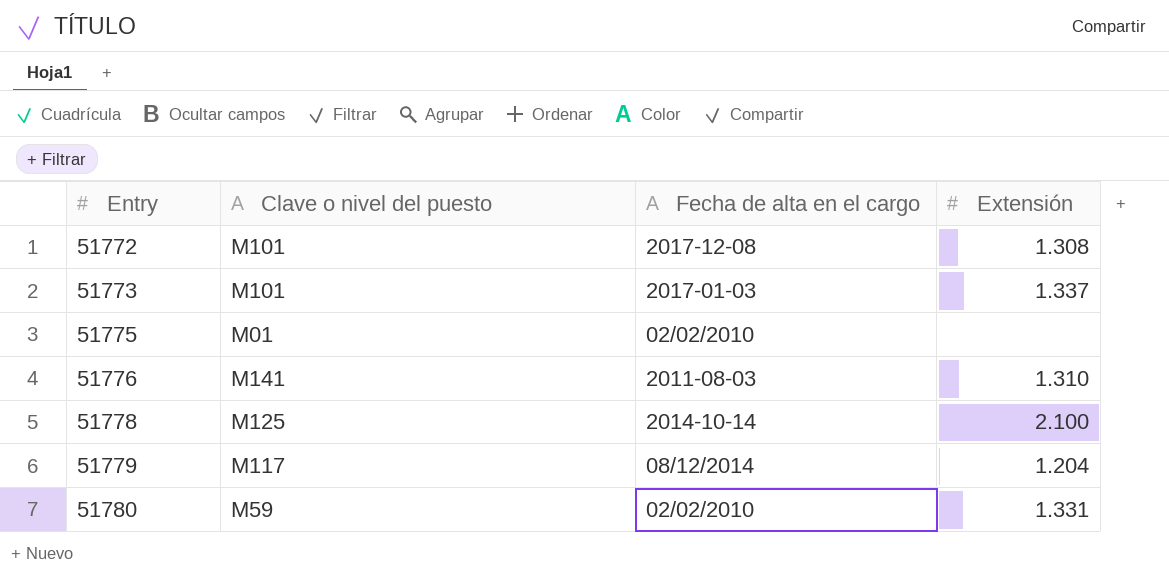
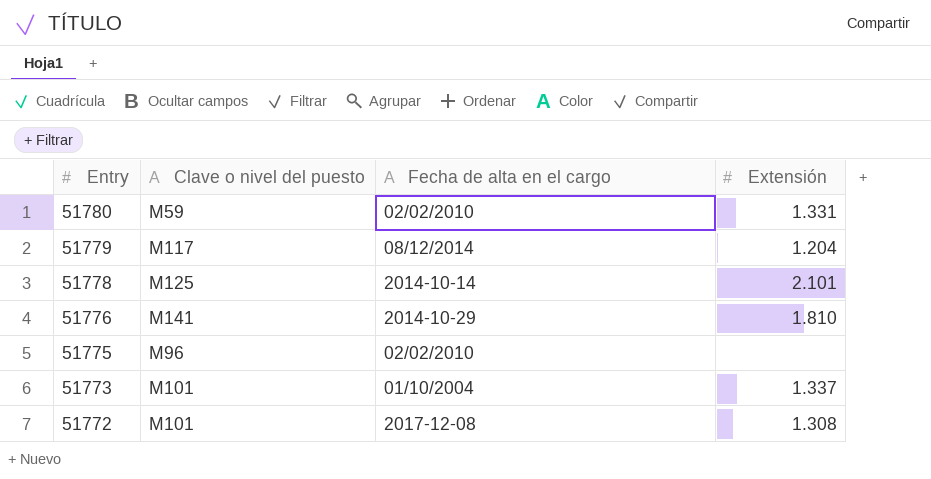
row order: Entry ascending -> Entry descending
51778 | Extensión: 2.100 -> 2.101
51776 | Fecha de alta en el cargo: 2011-08-03 -> 2014-10-29
51776 | Extensión: 1.310 -> 1.810
51775 | Clave o nivel del puesto: M01 -> M96
51773 | Fecha de alta en el cargo: 2017-01-03 -> 01/10/2004

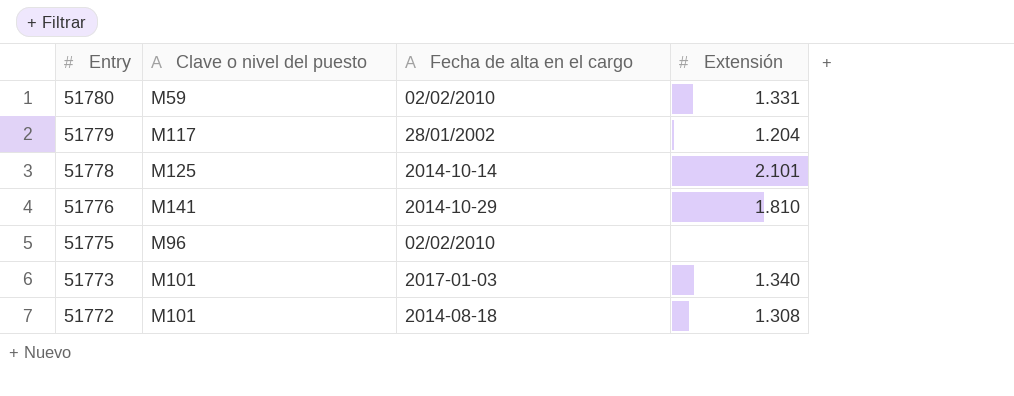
51779 | Fecha de alta en el cargo: 08/12/2014 -> 28/01/2002
51773 | Fecha de alta en el cargo: 01/10/2004 -> 2017-01-03
51773 | Extensión: 1.337 -> 1.340
51772 | Fecha de alta en el cargo: 2017-12-08 -> 2014-08-18

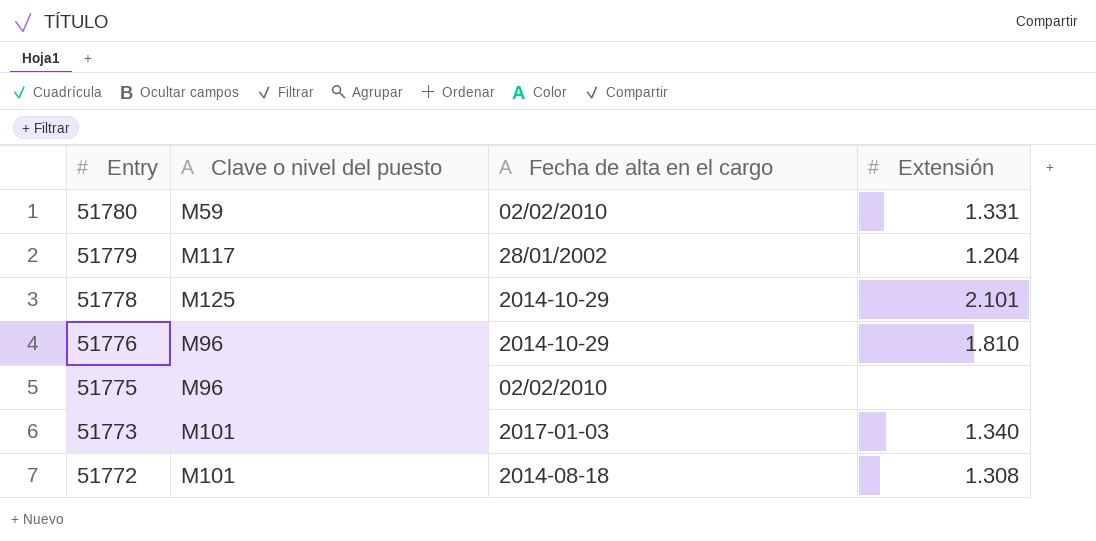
51778 | Fecha de alta en el cargo: 2014-10-14 -> 2014-10-29
51776 | Clave o nivel del puesto: M141 -> M96

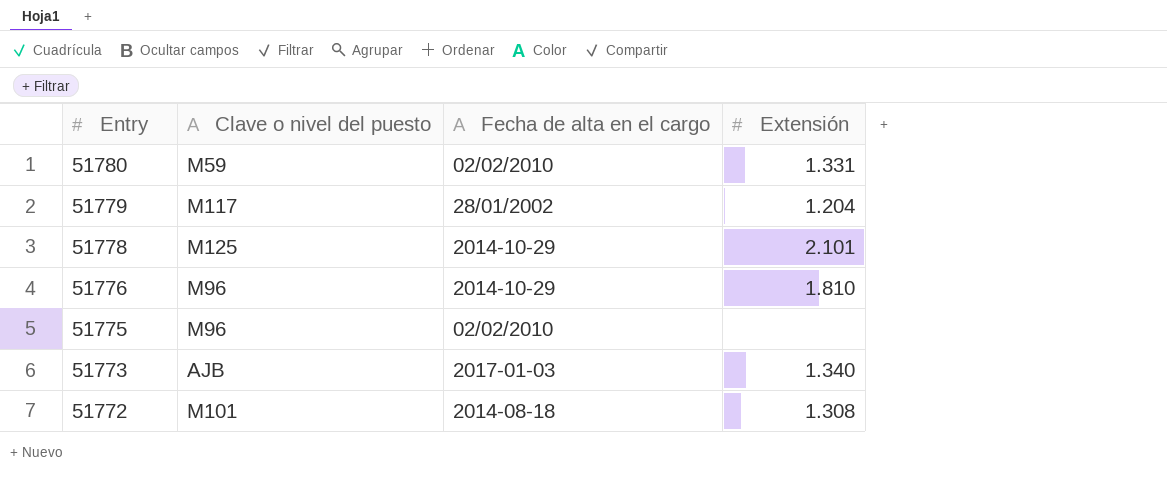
51773 | Clave o nivel del puesto: M101 -> AJB

